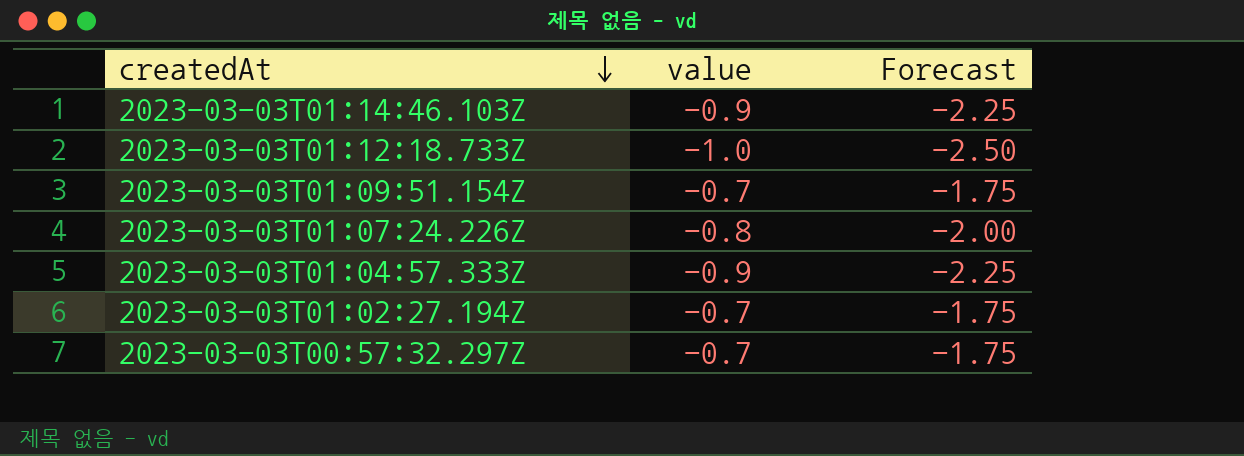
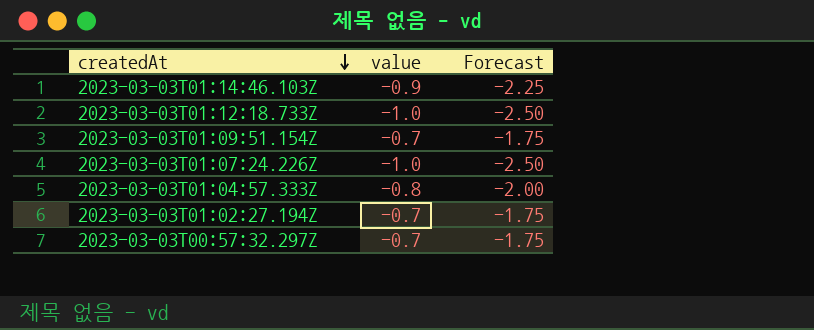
2023-03-03T01:07:24.226Z | value: -0.8 -> -1.0
2023-03-03T01:07:24.226Z | Forecast: -2.00 -> -2.50
2023-03-03T01:04:57.333Z | value: -0.9 -> -0.8
2023-03-03T01:04:57.333Z | Forecast: -2.25 -> -2.00

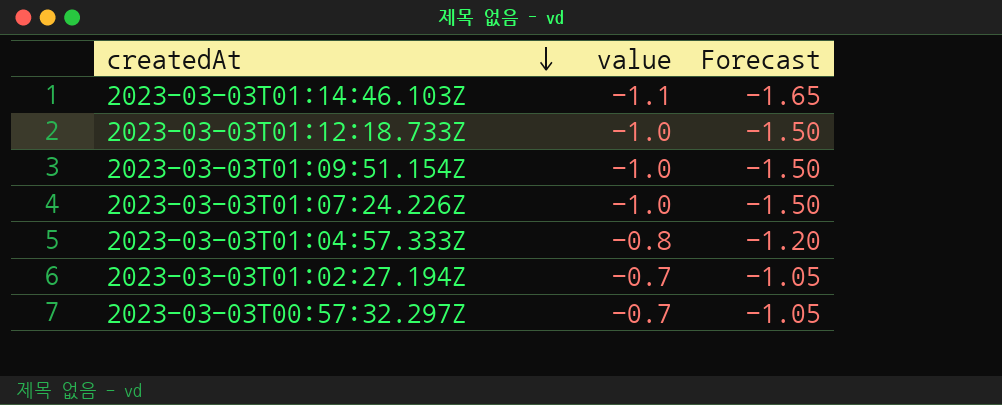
column Forecast | formula: [value] * 2.5 -> [value] * 1.5
2023-03-03T01:14:46.103Z | value: -0.9 -> -1.1
2023-03-03T01:09:51.154Z | value: -0.7 -> -1.0

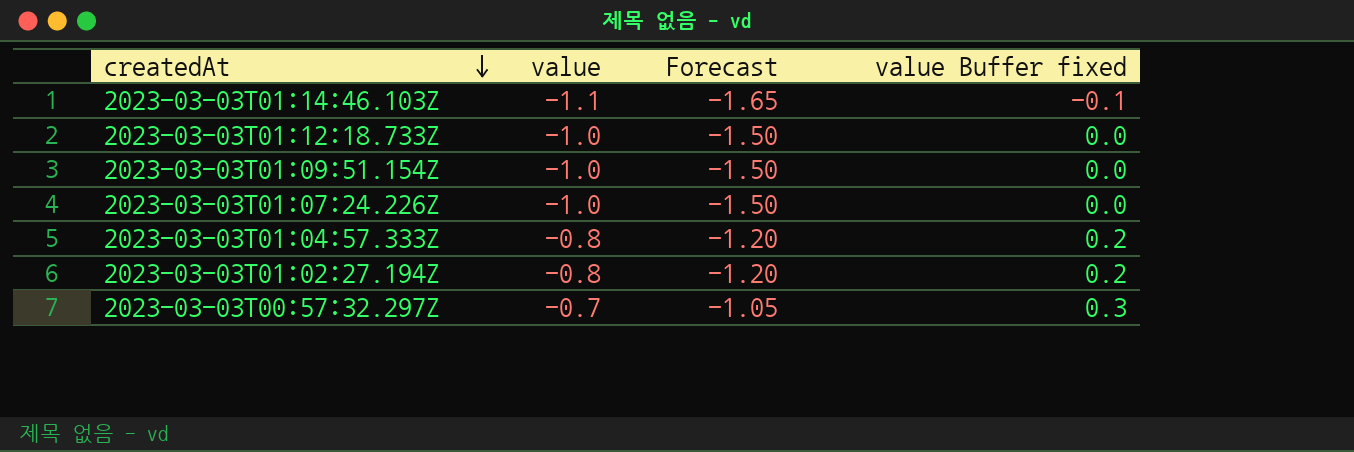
column value Buffer fixed | formula: none -> [value] + 1
2023-03-03T01:02:27.194Z | value: -0.7 -> -0.8
2023-03-03T01:02:27.194Z | Forecast: -1.05 -> -1.20

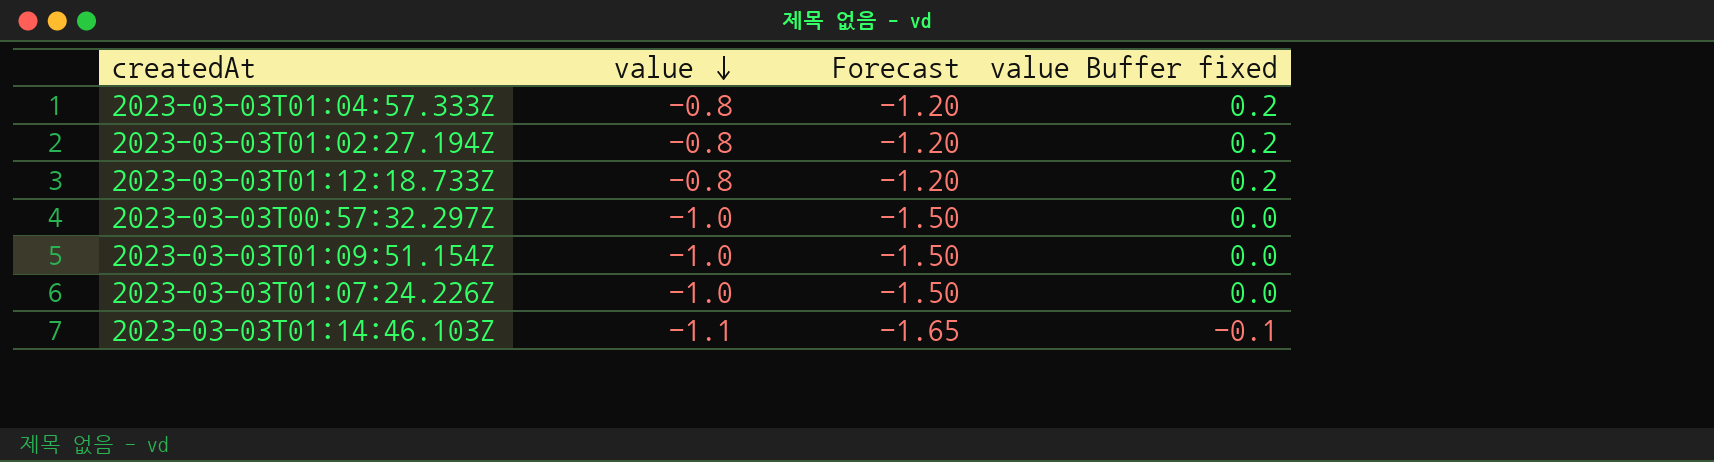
row order: createdAt descending -> value descending
2023-03-03T01:12:18.733Z | value: -1.0 -> -0.8
2023-03-03T01:12:18.733Z | Forecast: -1.50 -> -1.20
2023-03-03T01:12:18.733Z | value Buffer fixed: 0.0 -> 0.2
2023-03-03T00:57:32.297Z | value: -0.7 -> -1.0
2023-03-03T00:57:32.297Z | Forecast: -1.05 -> -1.50
2023-03-03T00:57:32.297Z | value Buffer fixed: 0.3 -> 0.0

